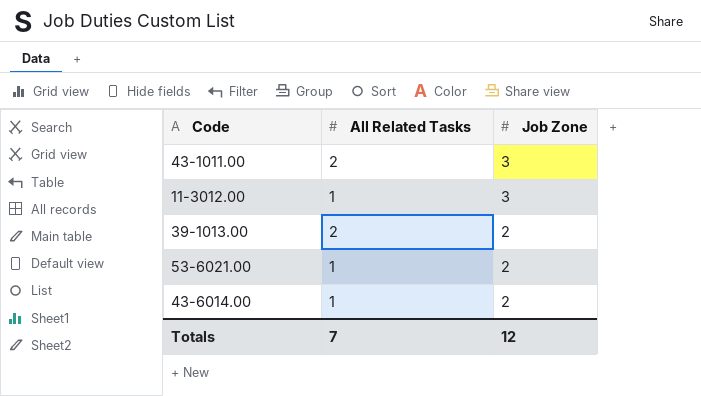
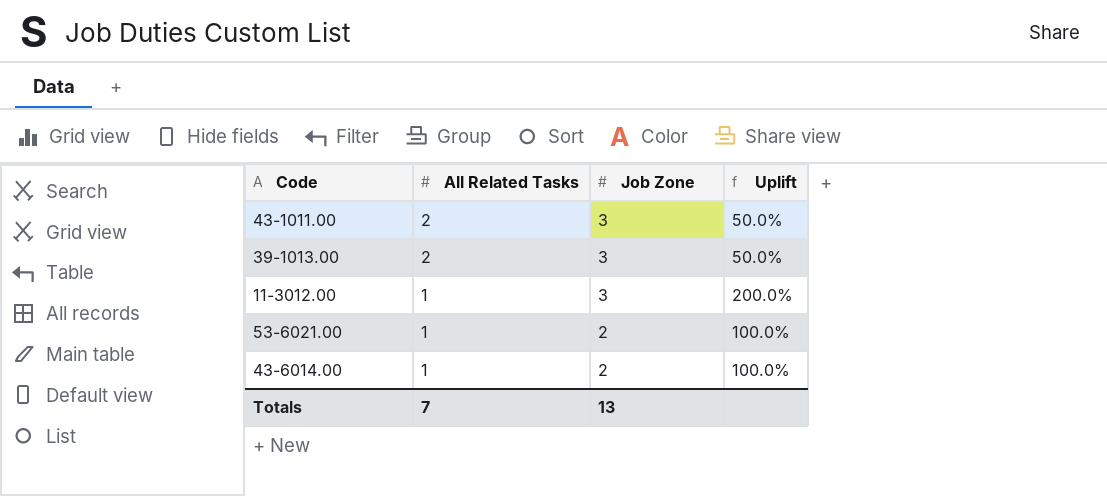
row order: Job Zone descending -> All Related Tasks descending
column Uplift | formula: none -> ([Job Zone] - [All Related Tasks]) / [All Related Tasks]
39-1013.00 | Job Zone: 2 -> 3
Totals | Job Zone: 12 -> 13

